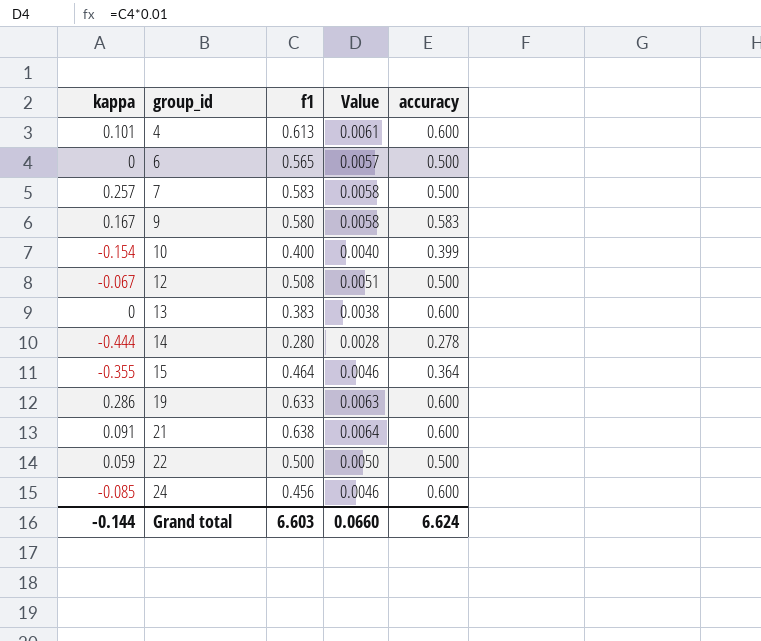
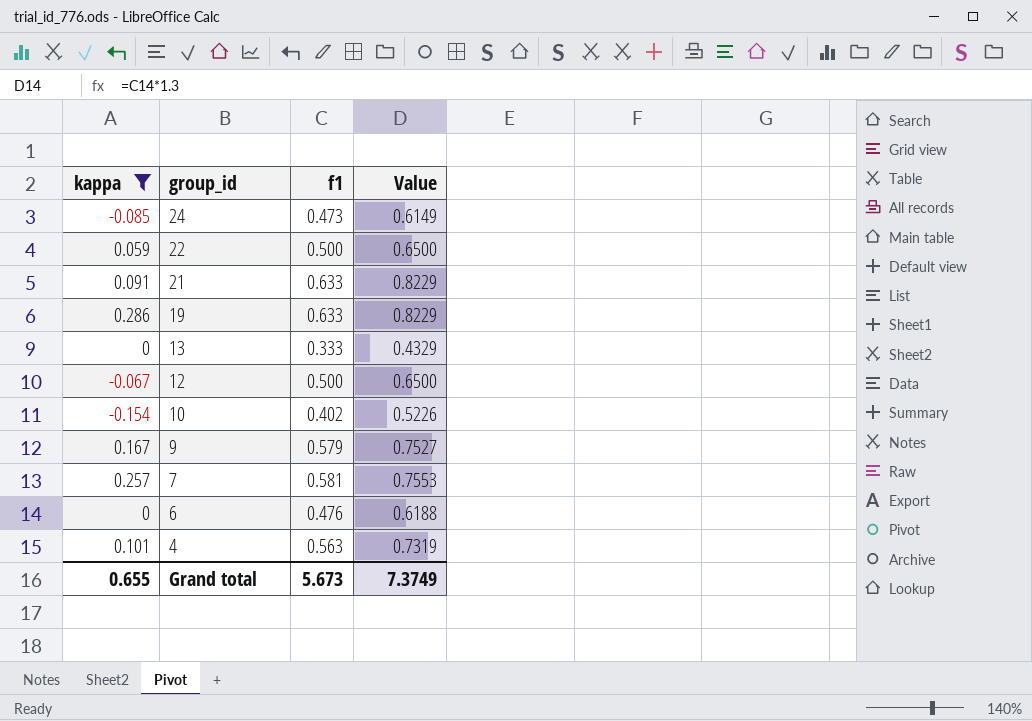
filter: none -> kappa >= -0.154
row order: group_id ascending -> group_id descending
column accuracy | position: 5 -> none
column Value | formula: [f1] * 0.01 -> [f1] * 1.3
24 | f1: 0.456 -> 0.473
21 | f1: 0.638 -> 0.633
13 | f1: 0.383 -> 0.333
12 | f1: 0.508 -> 0.500
10 | f1: 0.400 -> 0.402
9 | f1: 0.580 -> 0.579
7 | f1: 0.583 -> 0.581
6 | f1: 0.565 -> 0.476
4 | f1: 0.613 -> 0.563
Grand total | kappa: -0.144 -> 0.655
Grand total | f1: 6.603 -> 5.673
Grand total | Value: 0.0660 -> 7.3749

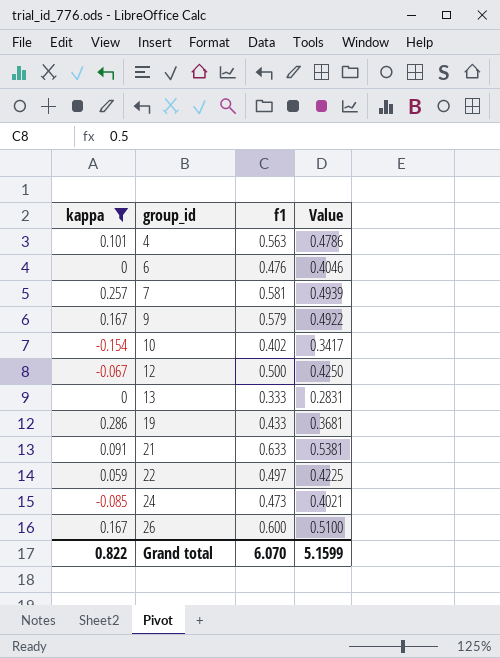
row order: group_id descending -> group_id ascending
column Value | formula: [f1] * 1.3 -> [f1] * 0.85
19 | f1: 0.633 -> 0.433
22 | f1: 0.500 -> 0.497
row 26: none -> 0.167 | 0.600 | 0.5100
Grand total | kappa: 0.655 -> 0.822
Grand total | f1: 5.673 -> 6.070
Grand total | Value: 7.3749 -> 5.1599

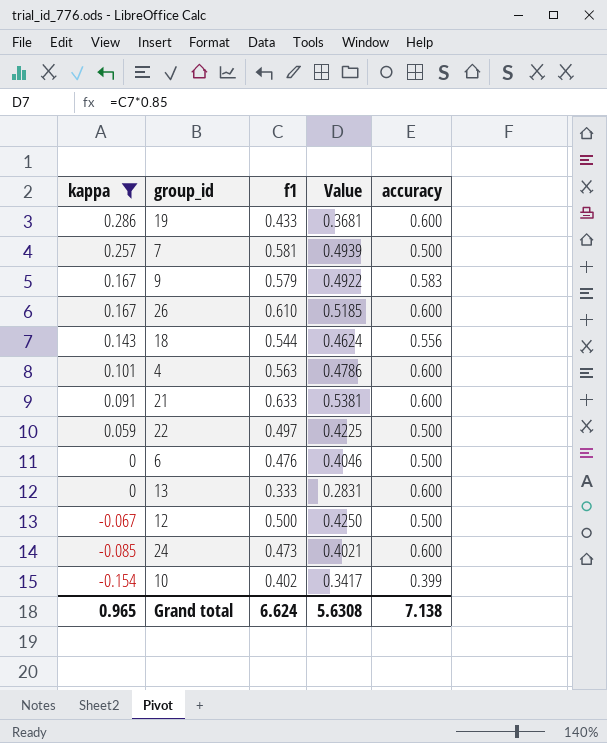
row order: group_id ascending -> kappa descending
column accuracy | position: none -> 5
26 | f1: 0.600 -> 0.610
26 | Value: 0.5100 -> 0.5185
row 18: none -> 0.143 | 0.544 | 0.4624 | 0.556
Grand total | kappa: 0.822 -> 0.965
Grand total | f1: 6.070 -> 6.624
Grand total | Value: 5.1599 -> 5.6308

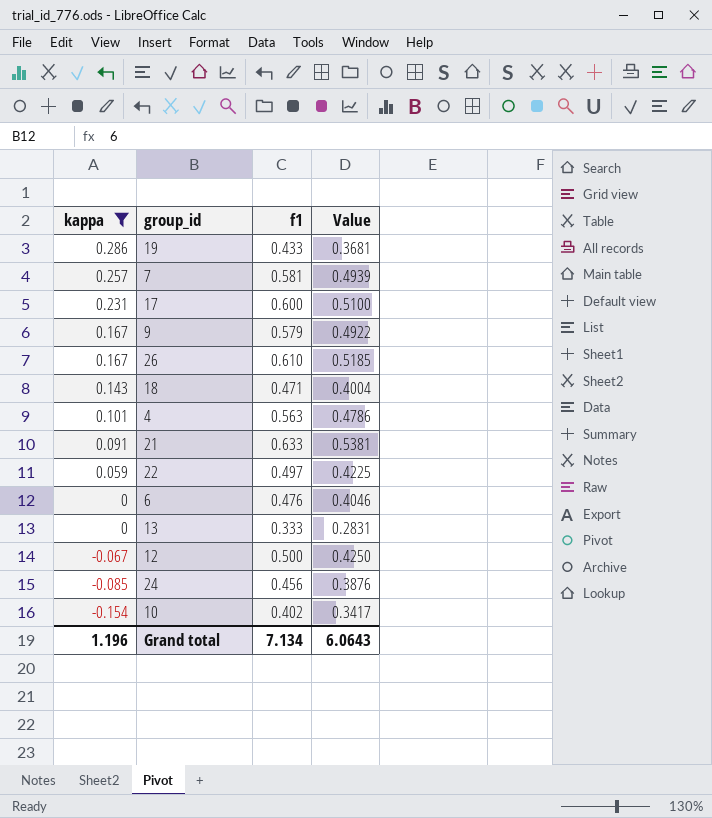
column accuracy | position: 5 -> none
row 17: none -> 0.231 | 0.600 | 0.5100
18 | f1: 0.544 -> 0.471
18 | Value: 0.4624 -> 0.4004
24 | f1: 0.473 -> 0.456
24 | Value: 0.4021 -> 0.3876
Grand total | kappa: 0.965 -> 1.196
Grand total | f1: 6.624 -> 7.134
Grand total | Value: 5.6308 -> 6.0643

